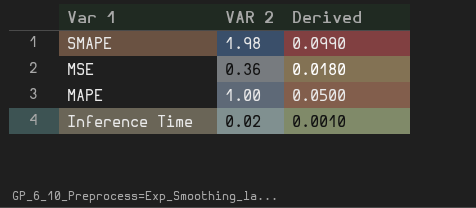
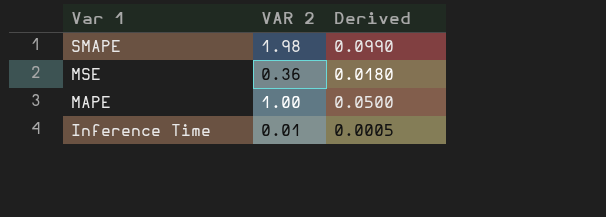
Inference Time | VAR 2: 0.02 -> 0.01
Inference Time | Derived: 0.0010 -> 0.0005

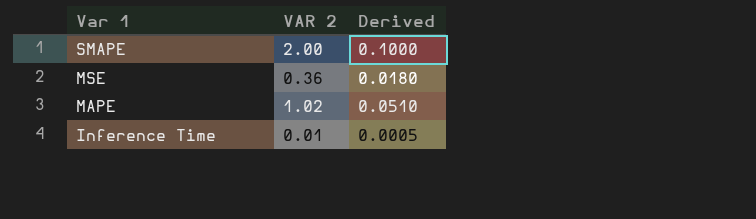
SMAPE | VAR 2: 1.98 -> 2.00
SMAPE | Derived: 0.0990 -> 0.1000
MAPE | VAR 2: 1.00 -> 1.02
MAPE | Derived: 0.0500 -> 0.0510

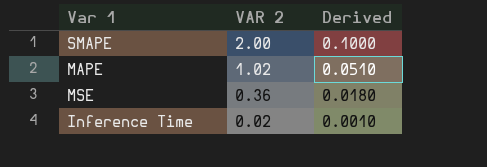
row order: Var 1 descending -> VAR 2 descending
Inference Time | VAR 2: 0.01 -> 0.02
Inference Time | Derived: 0.0005 -> 0.0010

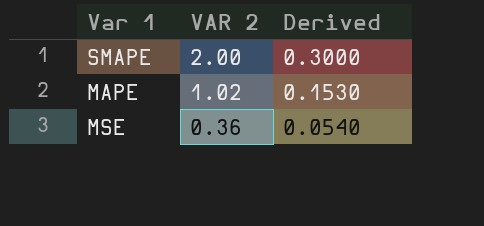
column Derived | formula: [VAR 2] * 0.05 -> [VAR 2] * 0.15
row Inference Time: 0.02 | 0.0010 -> none

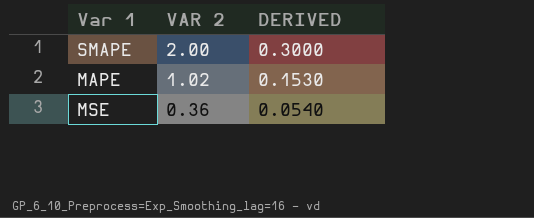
column name: Derived -> DERIVED

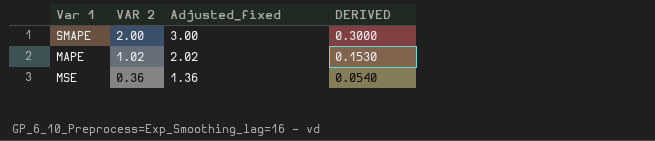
column Adjusted_fixed | formula: none -> [VAR 2] + 1

